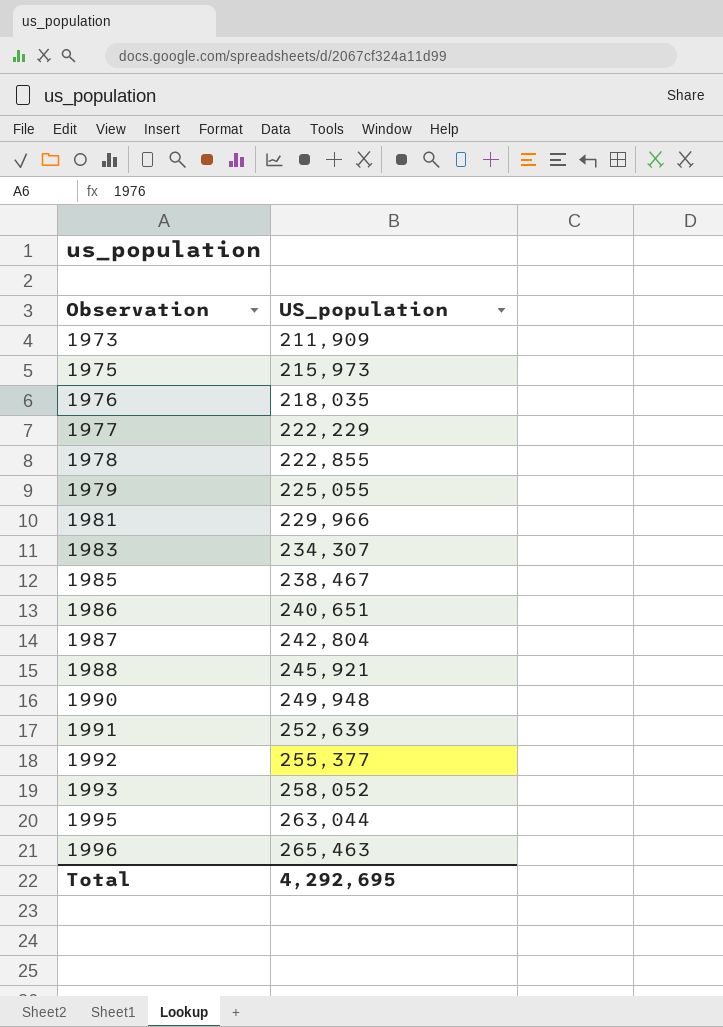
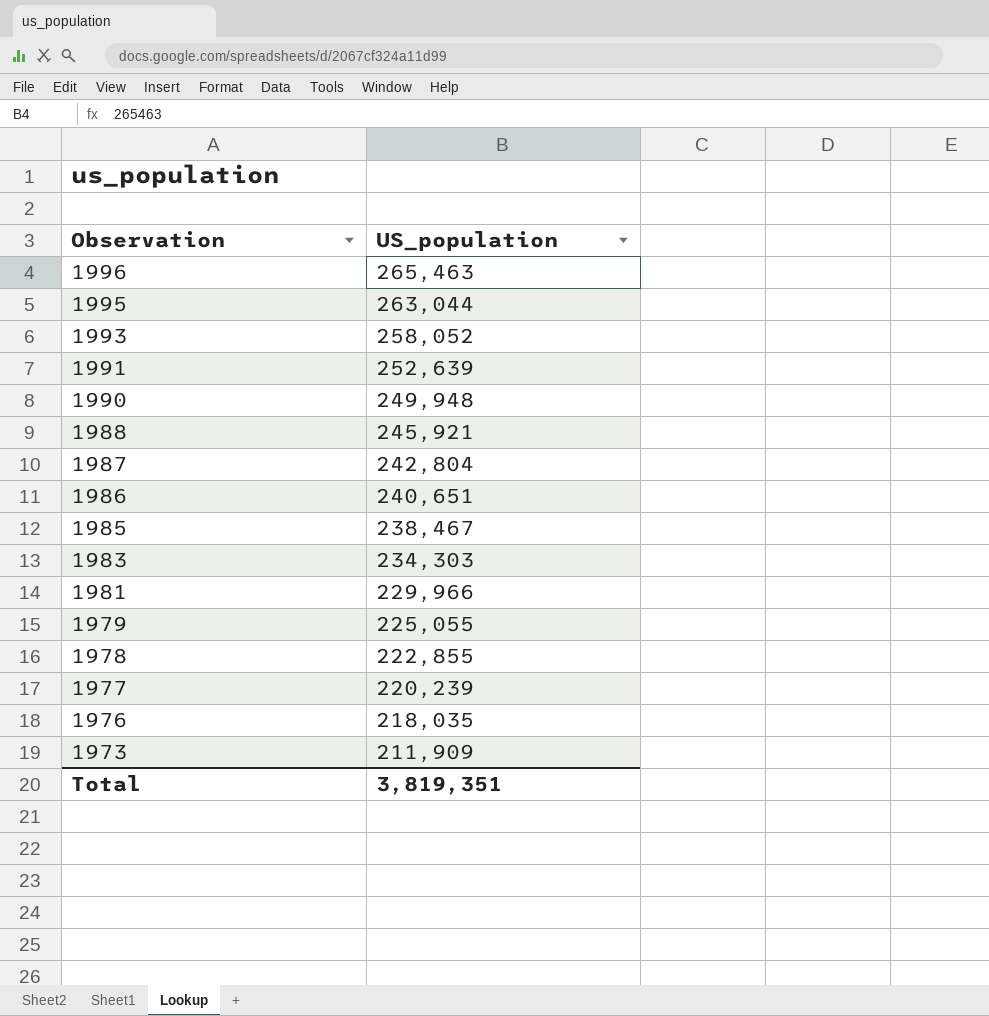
row order: Observation ascending -> Observation descending
row 1975: 215,973 -> none
row 1992: 255,377 -> none
1983 | US_population: 234,307 -> 234,303
1977 | US_population: 222,229 -> 220,239
Total | US_population: 4,292,695 -> 3,819,351

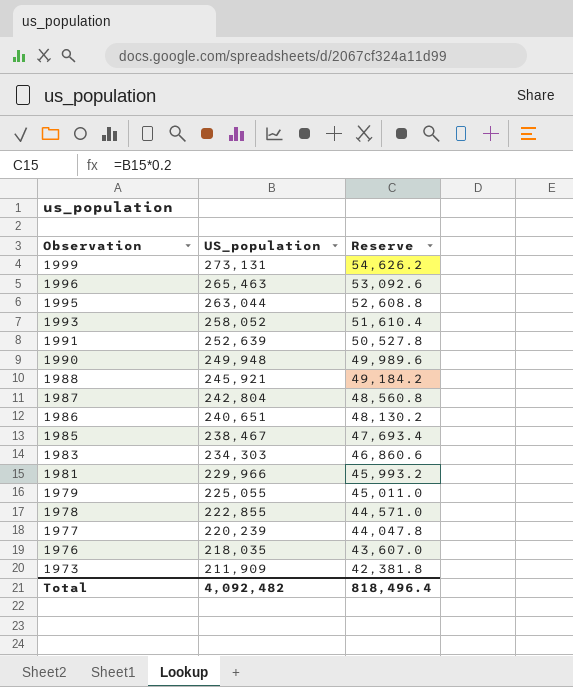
column Reserve | formula: none -> [US_population] * 0.2
row 1999: none -> 273,131 | 54,626.2
Total | US_population: 3,819,351 -> 4,092,482

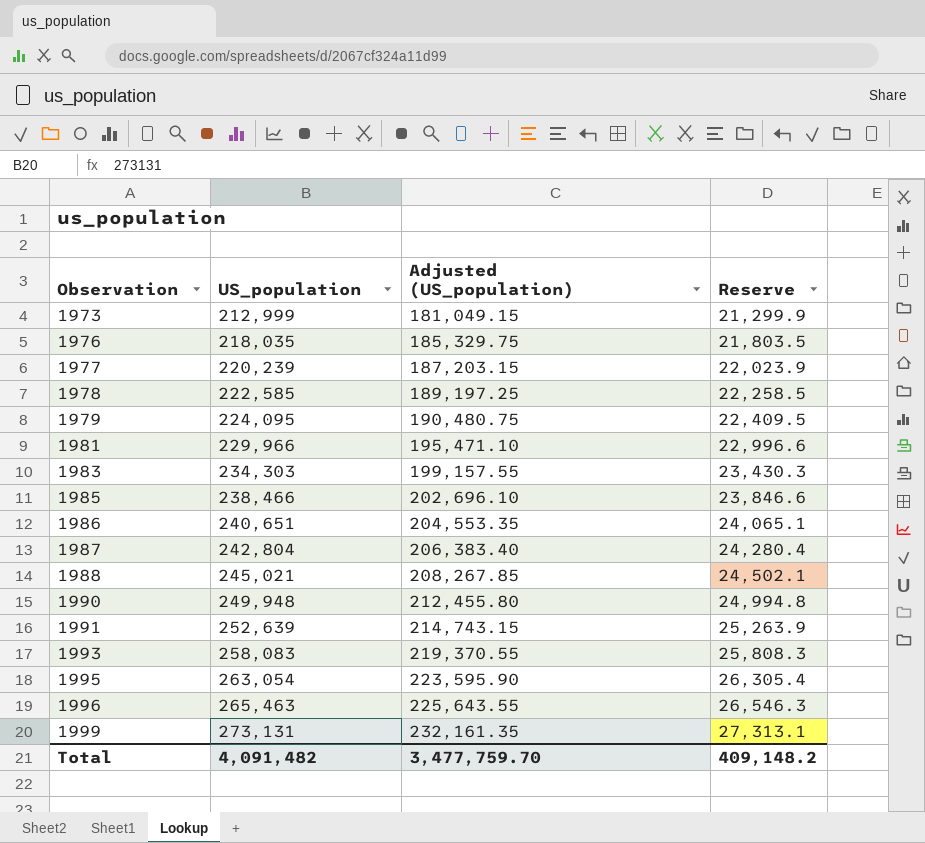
row order: Observation descending -> Observation ascending
column Adjusted (US_population) | formula: none -> [US_population] * 0.85
column Reserve | formula: [US_population] * 0.2 -> [US_population] * 0.1
1973 | US_population: 211,909 -> 212,999
1978 | US_population: 222,855 -> 222,585
1979 | US_population: 225,055 -> 224,095
1985 | US_population: 238,467 -> 238,466
1988 | US_population: 245,921 -> 245,021
1993 | US_population: 258,052 -> 258,083
1995 | US_population: 263,044 -> 263,054
Total | US_population: 4,092,482 -> 4,091,482
Total | Reserve: 818,496.4 -> 409,148.2

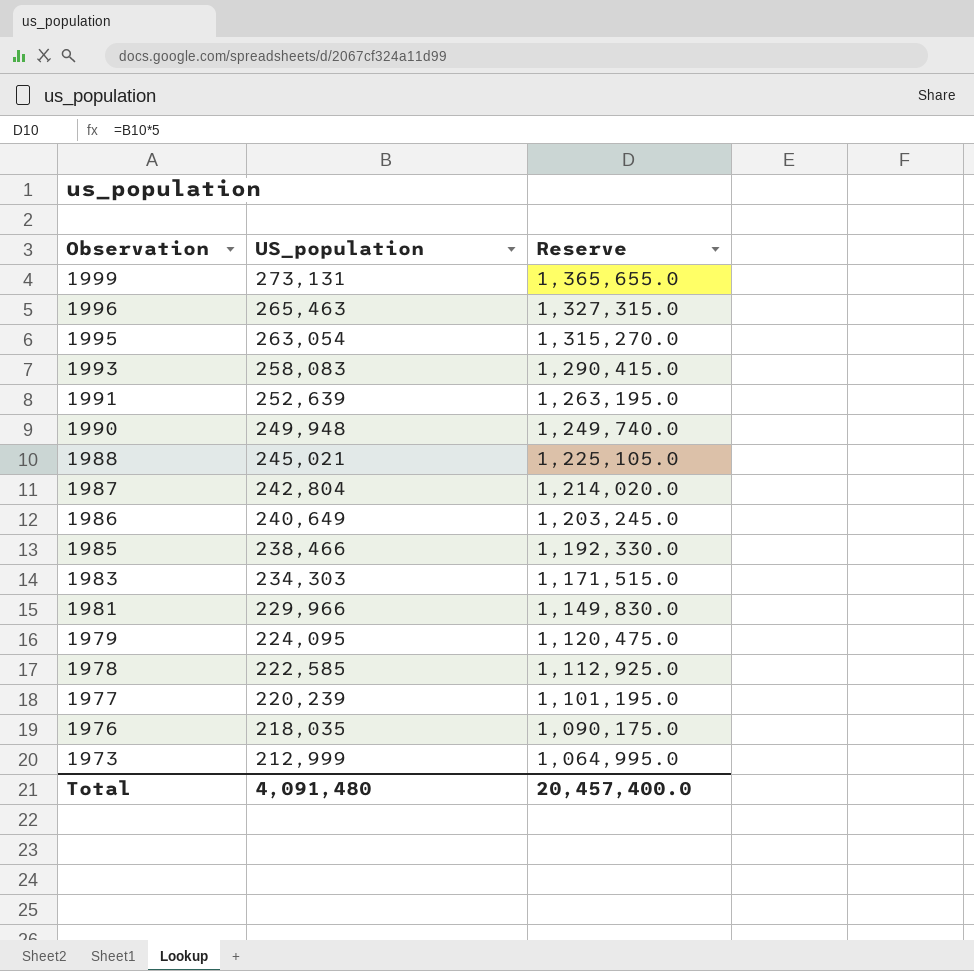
row order: Observation ascending -> Observation descending
column Adjusted (US_population) | formula: [US_population] * 0.85 -> none
column Reserve | formula: [US_population] * 0.1 -> [US_population] * 5
1986 | US_population: 240,651 -> 240,649
Total | US_population: 4,091,482 -> 4,091,480
Total | Reserve: 409,148.2 -> 20,457,400.0

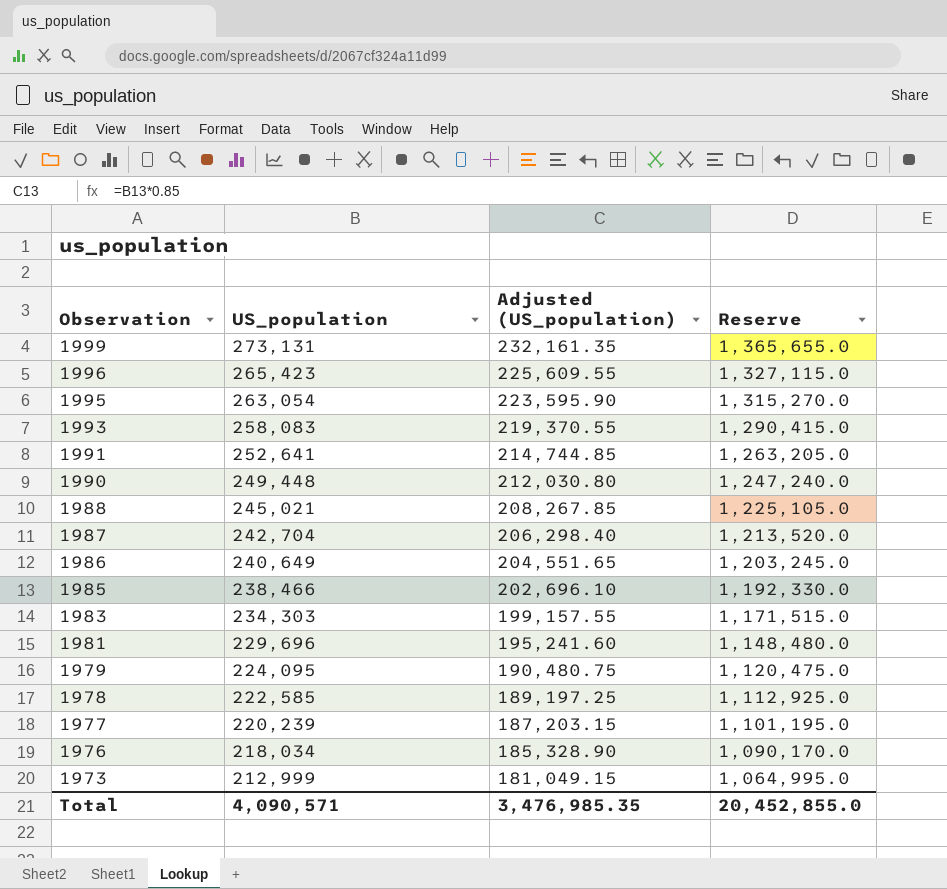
column Adjusted (US_population) | formula: none -> [US_population] * 0.85
1996 | US_population: 265,463 -> 265,423
1996 | Reserve: 1,327,315.0 -> 1,327,115.0
1991 | US_population: 252,639 -> 252,641
1991 | Reserve: 1,263,195.0 -> 1,263,205.0
1990 | US_population: 249,948 -> 249,448
1990 | Reserve: 1,249,740.0 -> 1,247,240.0
1987 | US_population: 242,804 -> 242,704
1987 | Reserve: 1,214,020.0 -> 1,213,520.0
1981 | US_population: 229,966 -> 229,696
1981 | Reserve: 1,149,830.0 -> 1,148,480.0
1976 | US_population: 218,035 -> 218,034
1976 | Reserve: 1,090,175.0 -> 1,090,170.0
Total | US_population: 4,091,480 -> 4,090,571
Total | Reserve: 20,457,400.0 -> 20,452,855.0

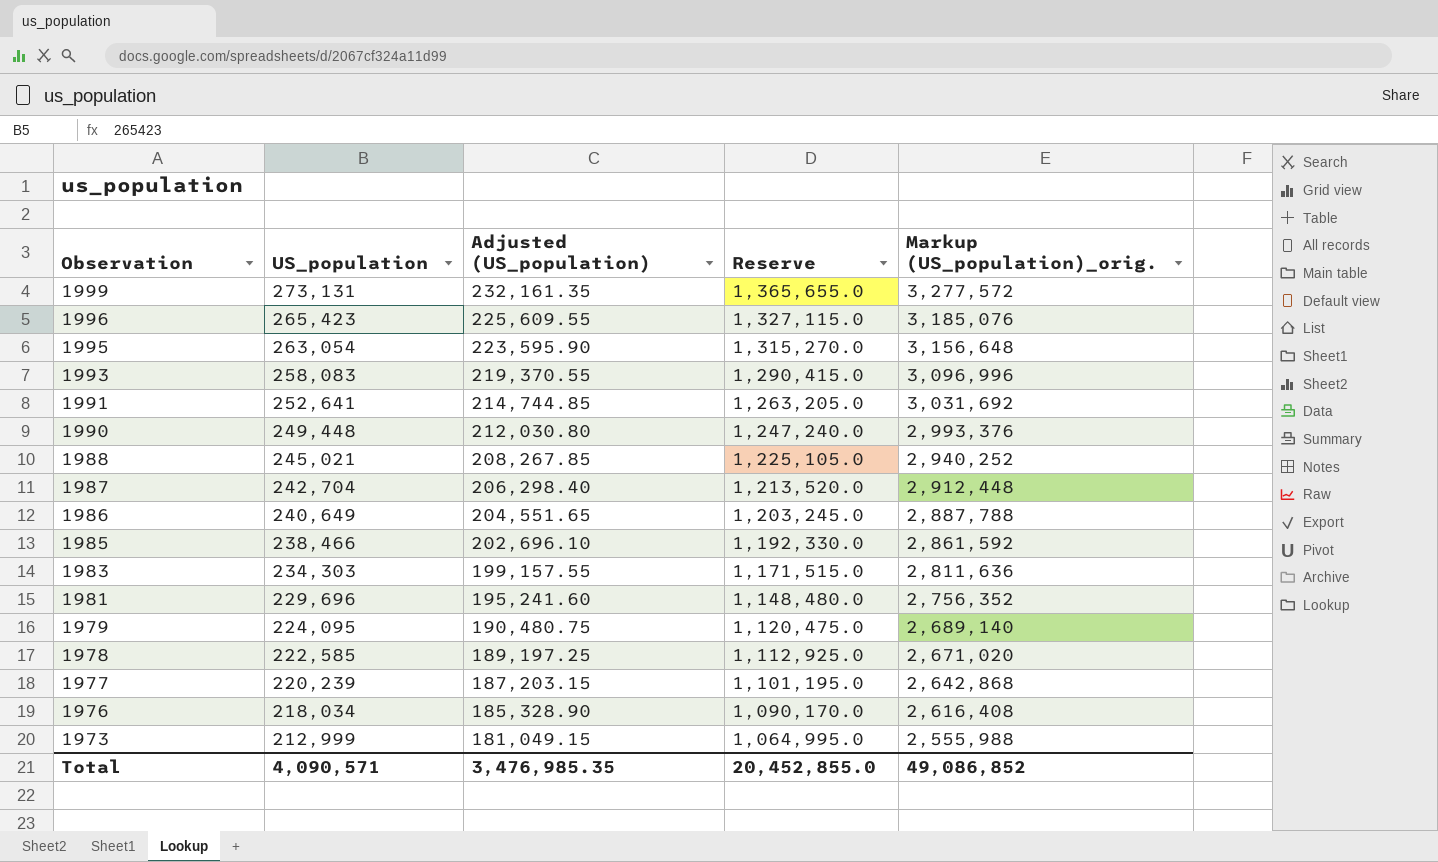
column Markup (US_population)_orig. | formula: none -> [US_population] * 12

